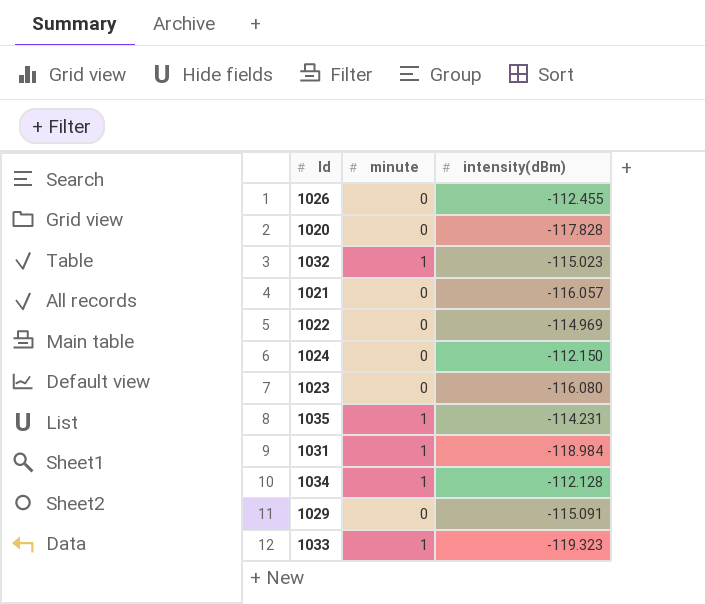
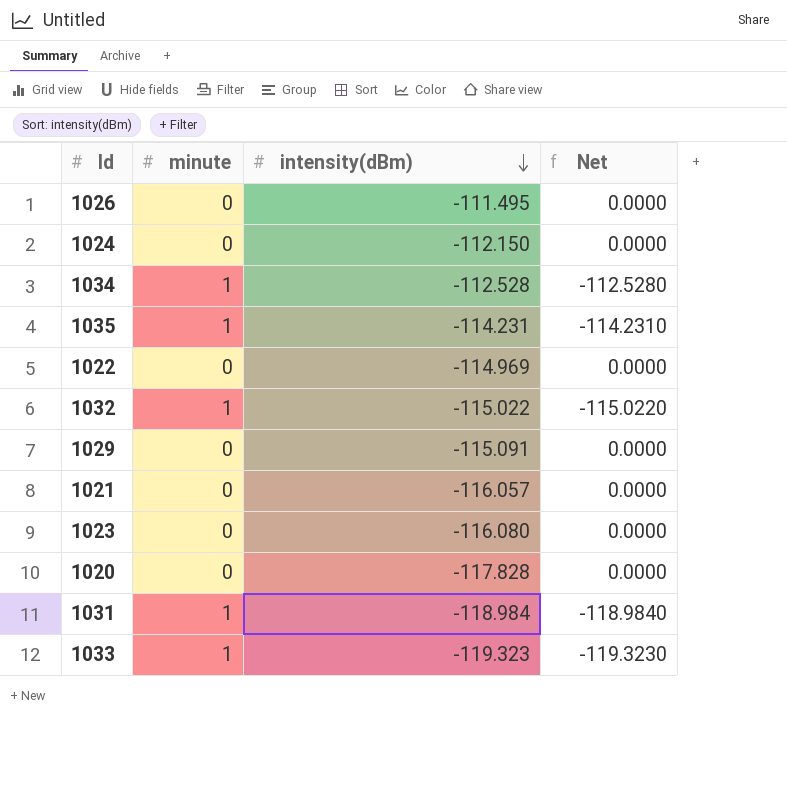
row order: none -> intensity(dBm) descending
column Net | formula: none -> [minute] * [intensity(dBm)]
1026 | intensity(dBm): -112.455 -> -111.495
1034 | intensity(dBm): -112.128 -> -112.528
1032 | intensity(dBm): -115.023 -> -115.022

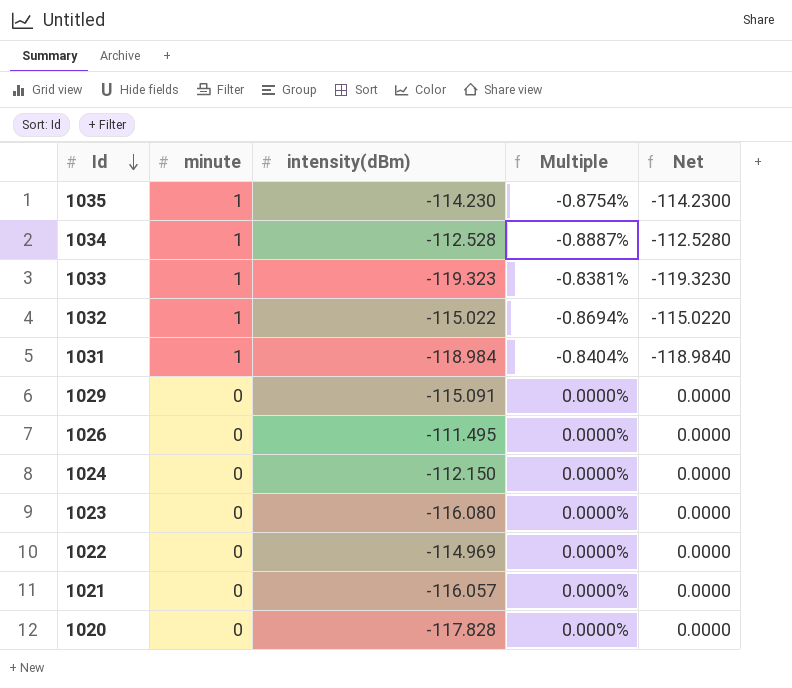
row order: intensity(dBm) descending -> Id descending
column Multiple | formula: none -> [minute] / [intensity(dBm)]
1035 | intensity(dBm): -114.231 -> -114.230
1035 | Net: -114.2310 -> -114.2300

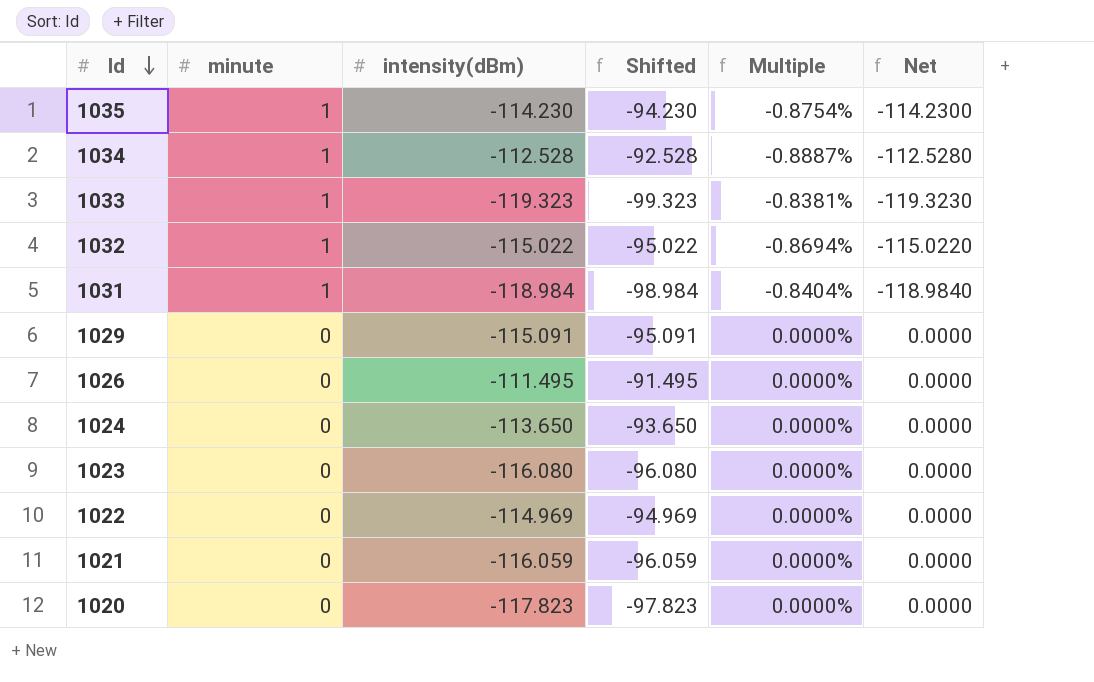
column Shifted | formula: none -> [intensity(dBm)] + 20
1024 | intensity(dBm): -112.150 -> -113.650
1021 | intensity(dBm): -116.057 -> -116.059
1020 | intensity(dBm): -117.828 -> -117.823

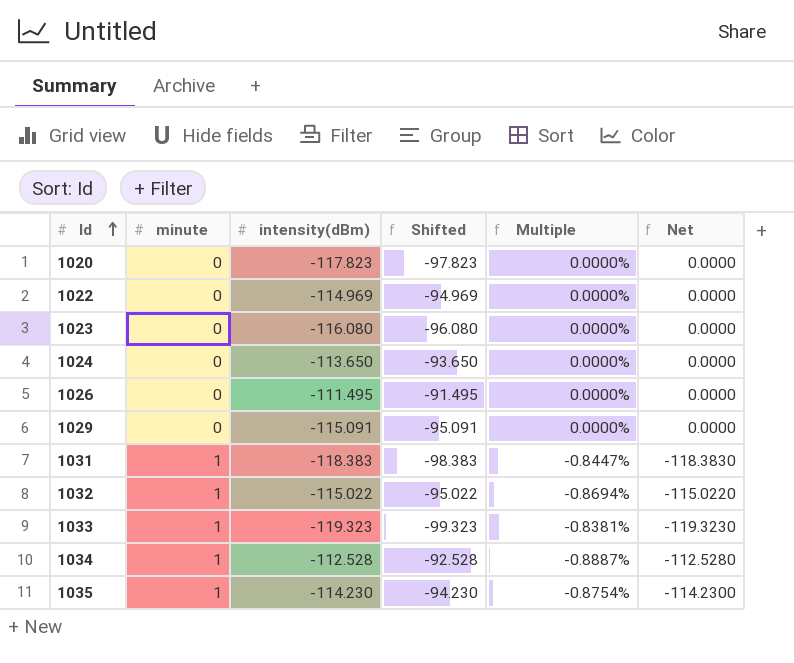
row order: Id descending -> Id ascending
row 1021: 0 | -116.059 | -96.059 | 0.0000% | 0.0000 -> none
1031 | intensity(dBm): -118.984 -> -118.383
1031 | Shifted: -98.984 -> -98.383
1031 | Multiple: -0.8404% -> -0.8447%
1031 | Net: -118.9840 -> -118.3830

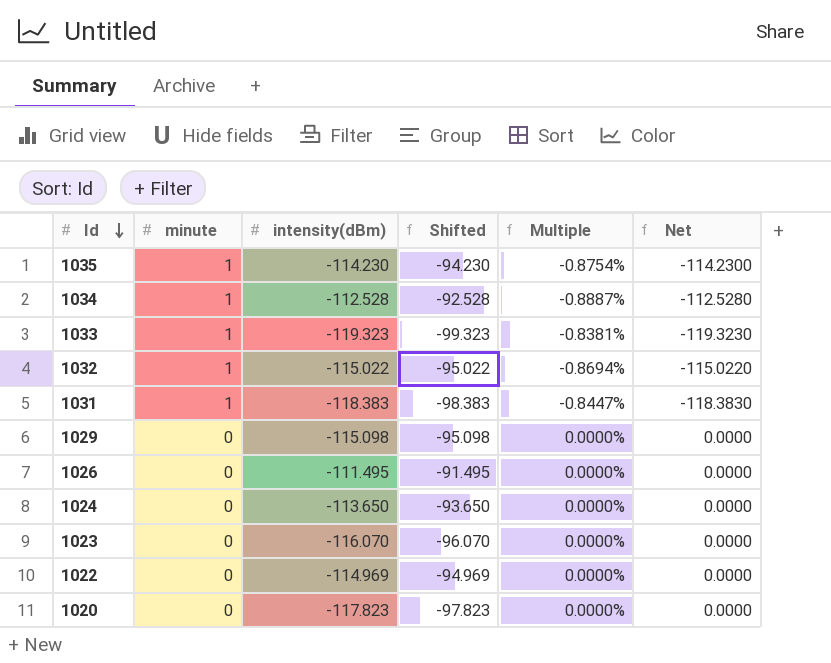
row order: Id ascending -> Id descending
1029 | intensity(dBm): -115.091 -> -115.098
1029 | Shifted: -95.091 -> -95.098
1023 | intensity(dBm): -116.080 -> -116.070
1023 | Shifted: -96.080 -> -96.070

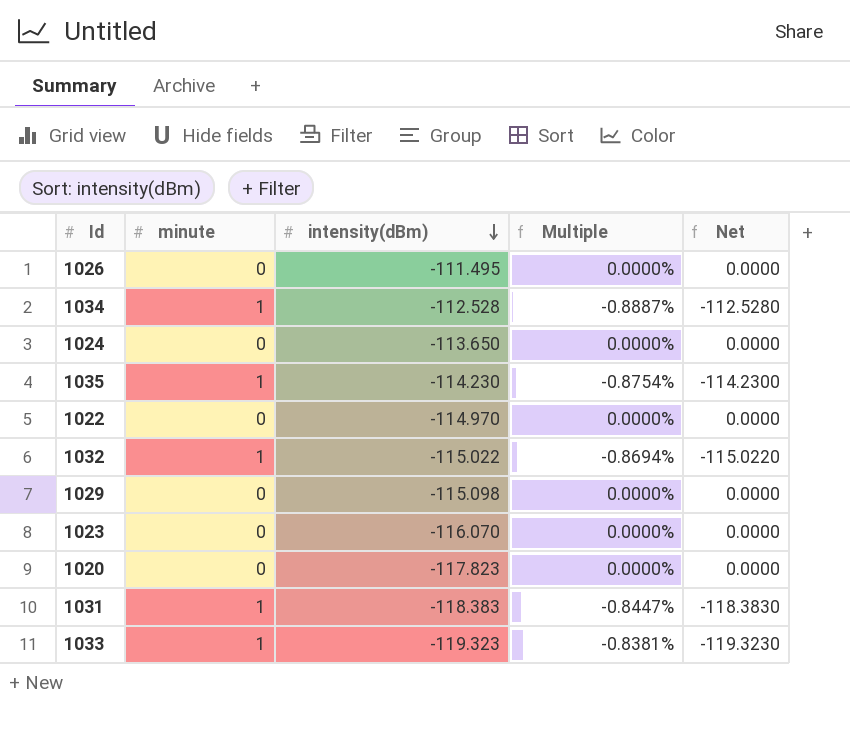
row order: Id descending -> intensity(dBm) descending
column Shifted | formula: [intensity(dBm)] + 20 -> none
1022 | intensity(dBm): -114.969 -> -114.970

